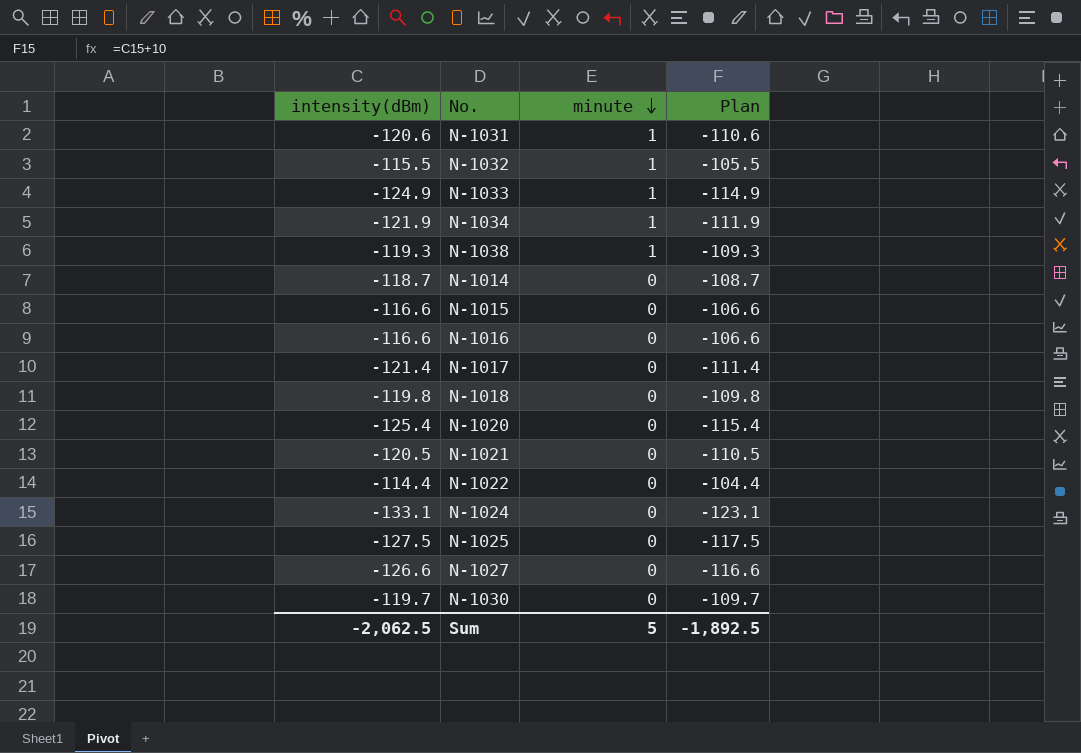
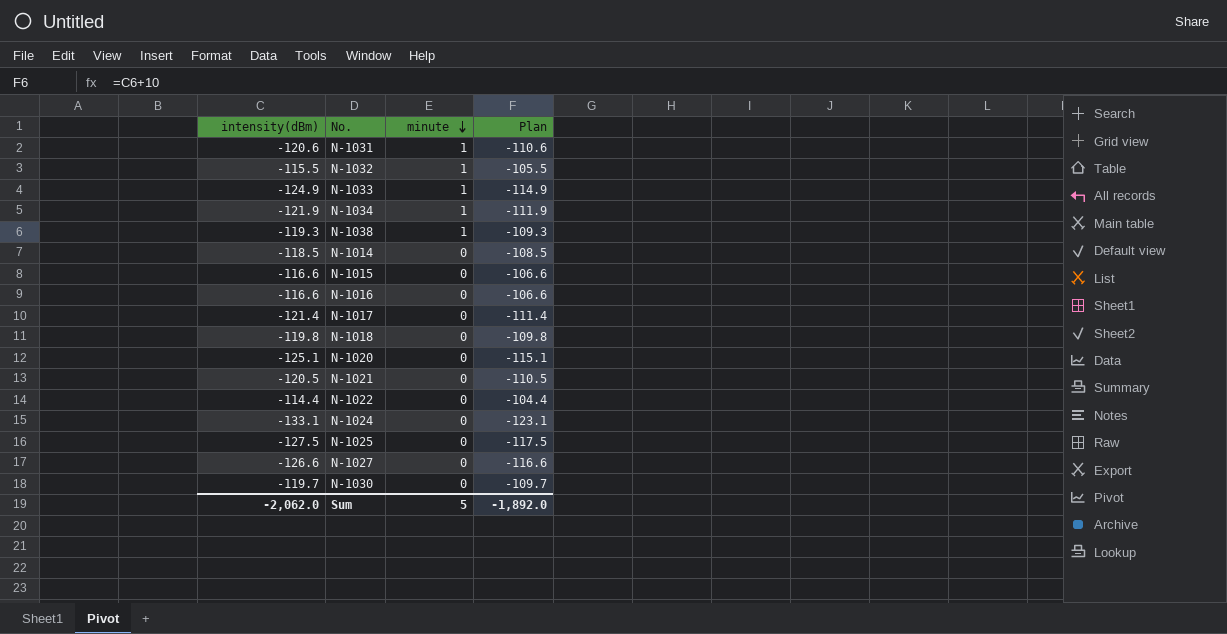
N-1014 | intensity(dBm): -118.7 -> -118.5
N-1014 | Plan: -108.7 -> -108.5
N-1020 | intensity(dBm): -125.4 -> -125.1
N-1020 | Plan: -115.4 -> -115.1
Sum | intensity(dBm): -2,062.5 -> -2,062.0
Sum | Plan: -1,892.5 -> -1,892.0

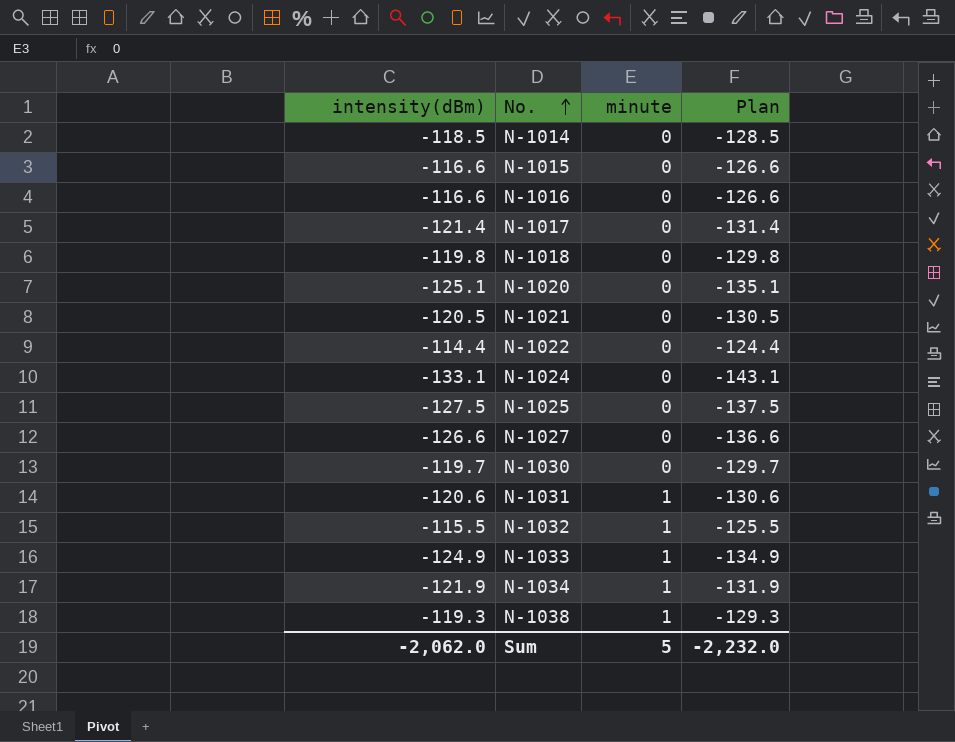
row order: minute descending -> No. ascending
column Plan | formula: [intensity(dBm)] + 10 -> [intensity(dBm)] - 10
Sum | Plan: -1,892.0 -> -2,232.0

